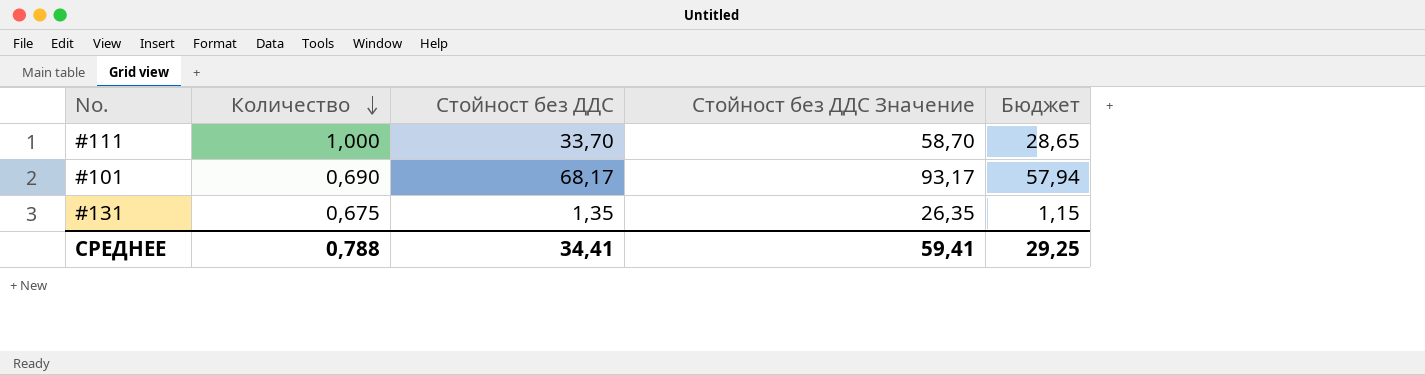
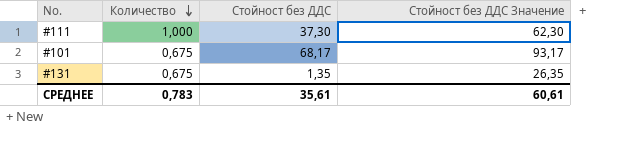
column Бюджет | formula: [Стойност без ДДС] * 0,85 -> none
#111 | Стойност без ДДС: 33,70 -> 37,30
#111 | Стойност без ДДС Значение: 58,70 -> 62,30
#101 | Количество: 0,690 -> 0,675
СРЕДНЕЕ | Количество: 0,788 -> 0,783
СРЕДНЕЕ | Стойност без ДДС: 34,41 -> 35,61
СРЕДНЕЕ | Стойност без ДДС Значение: 59,41 -> 60,61

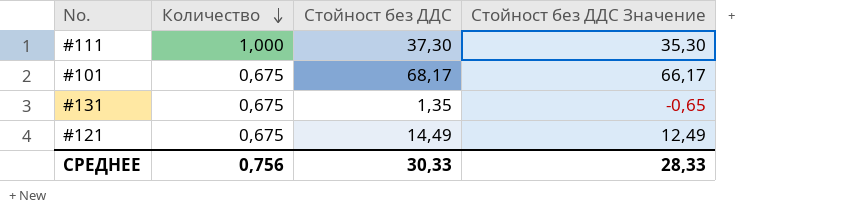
column Стойност без ДДС Значение | formula: [Стойност без ДДС] + 25 -> [Стойност без ДДС] - 2
row #121: none -> 0,675 | 14,49 | 12,49
СРЕДНЕЕ | Количество: 0,783 -> 0,756
СРЕДНЕЕ | Стойност без ДДС: 35,61 -> 30,33
СРЕДНЕЕ | Стойност без ДДС Значение: 60,61 -> 28,33

